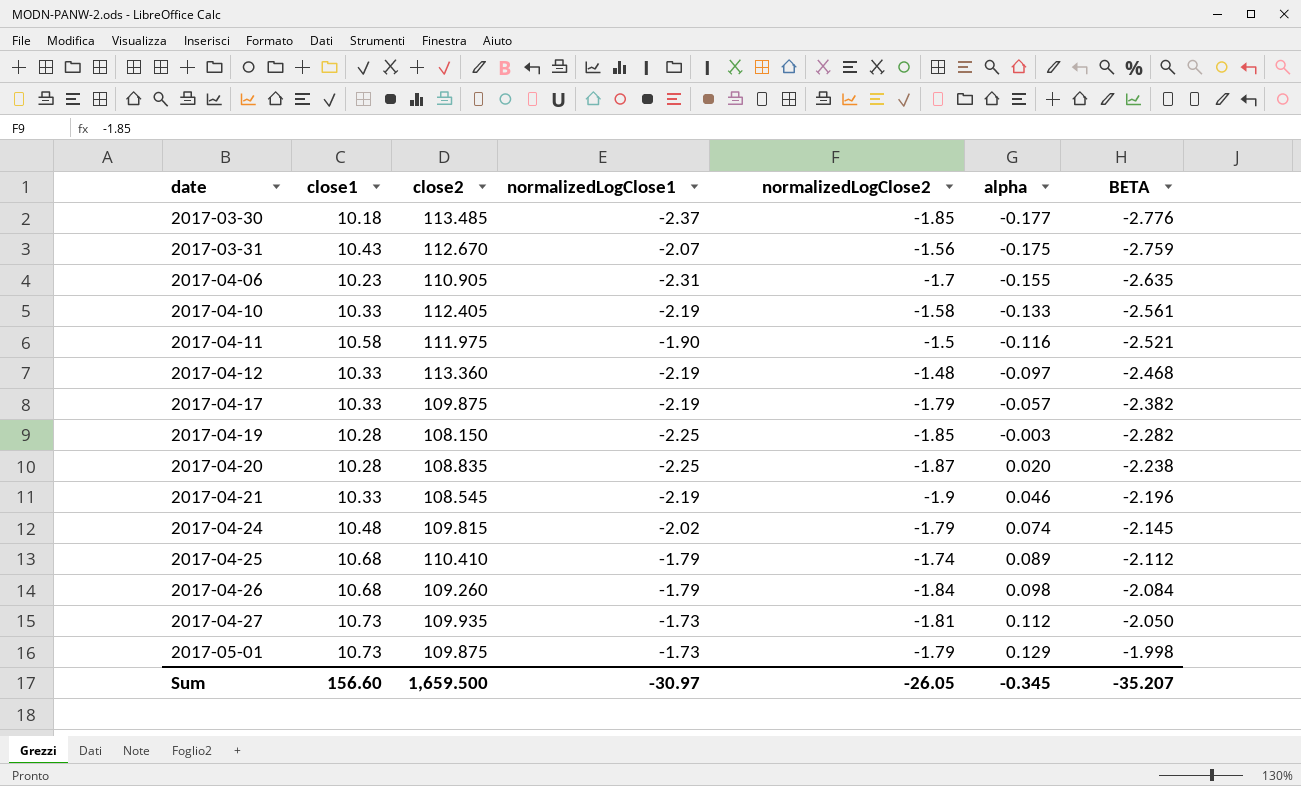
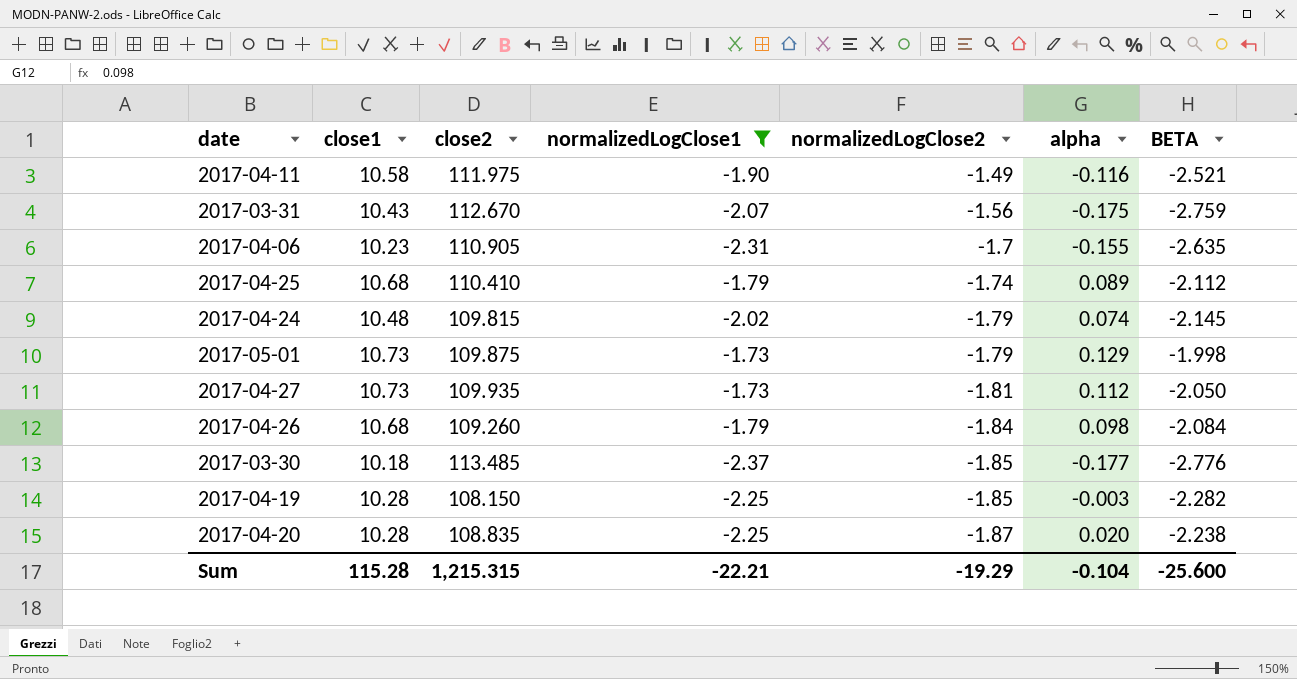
filter: none -> normalizedLogClose1 != -2.19
row order: date ascending -> normalizedLogClose2 descending
2017-04-11 | normalizedLogClose2: -1.5 -> -1.49
Sum | close1: 156.60 -> 115.28
Sum | close2: 1,659.500 -> 1,215.315
Sum | normalizedLogClose1: -30.97 -> -22.21
Sum | normalizedLogClose2: -26.05 -> -19.29
Sum | alpha: -0.345 -> -0.104
Sum | BETA: -35.207 -> -25.600

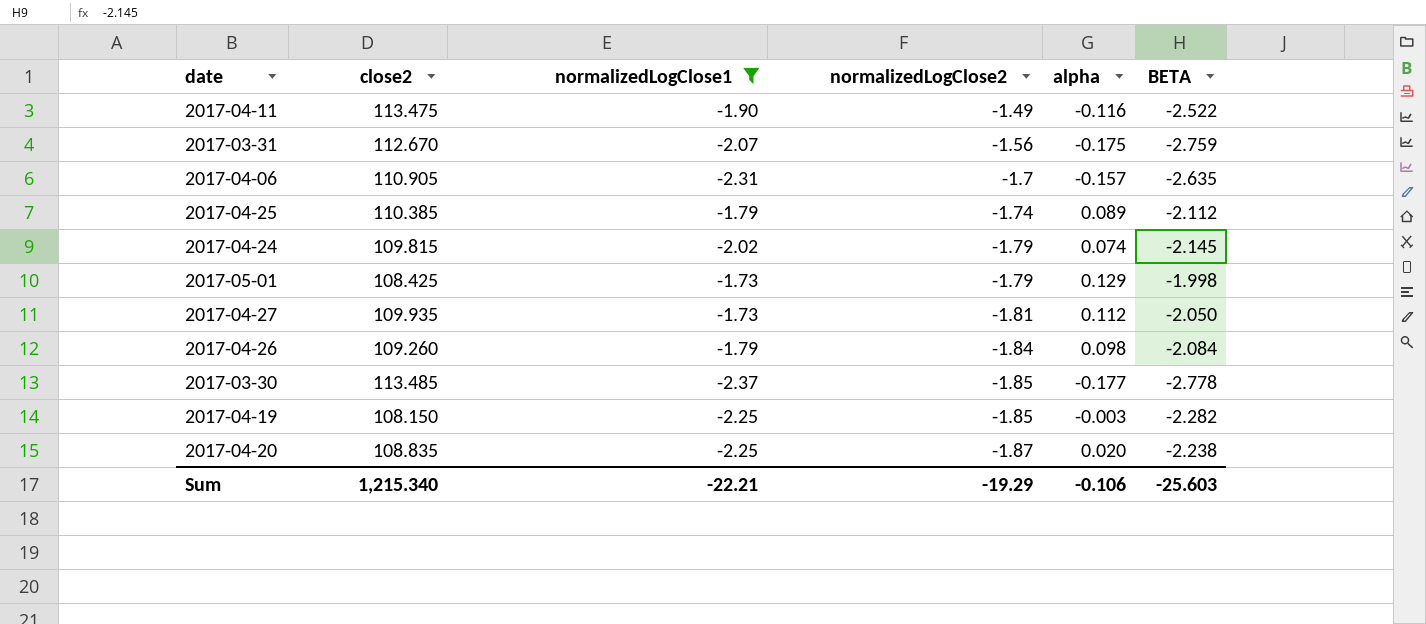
column close1 | position: 2 -> none
2017-04-11 | close2: 111.975 -> 113.475
2017-04-11 | BETA: -2.521 -> -2.522
2017-04-06 | alpha: -0.155 -> -0.157
2017-04-25 | close2: 110.410 -> 110.385
2017-05-01 | close2: 109.875 -> 108.425
2017-03-30 | BETA: -2.776 -> -2.778
Sum | close2: 1,215.315 -> 1,215.340
Sum | alpha: -0.104 -> -0.106
Sum | BETA: -25.600 -> -25.603

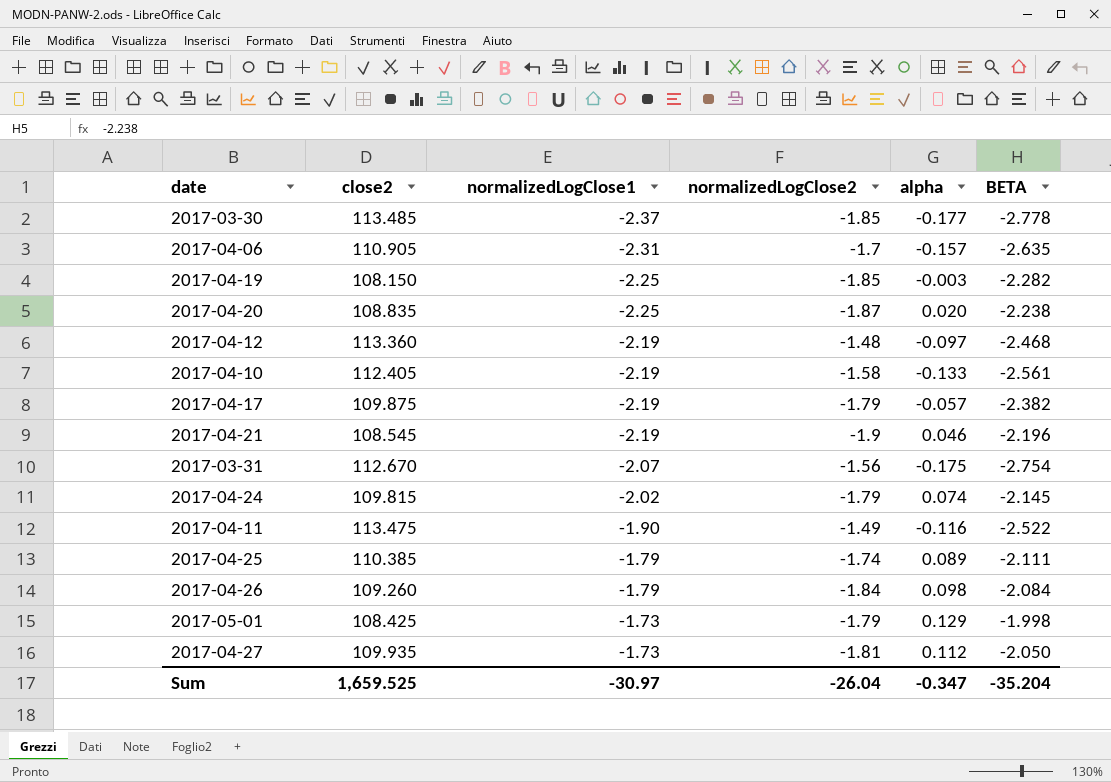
filter: normalizedLogClose1 != -2.19 -> none
row order: normalizedLogClose2 descending -> normalizedLogClose1 ascending
2017-03-31 | BETA: -2.759 -> -2.754
2017-04-25 | BETA: -2.112 -> -2.111
Sum | close2: 1,215.340 -> 1,659.525
Sum | normalizedLogClose1: -22.21 -> -30.97
Sum | normalizedLogClose2: -19.29 -> -26.04
Sum | alpha: -0.106 -> -0.347
Sum | BETA: -25.603 -> -35.204

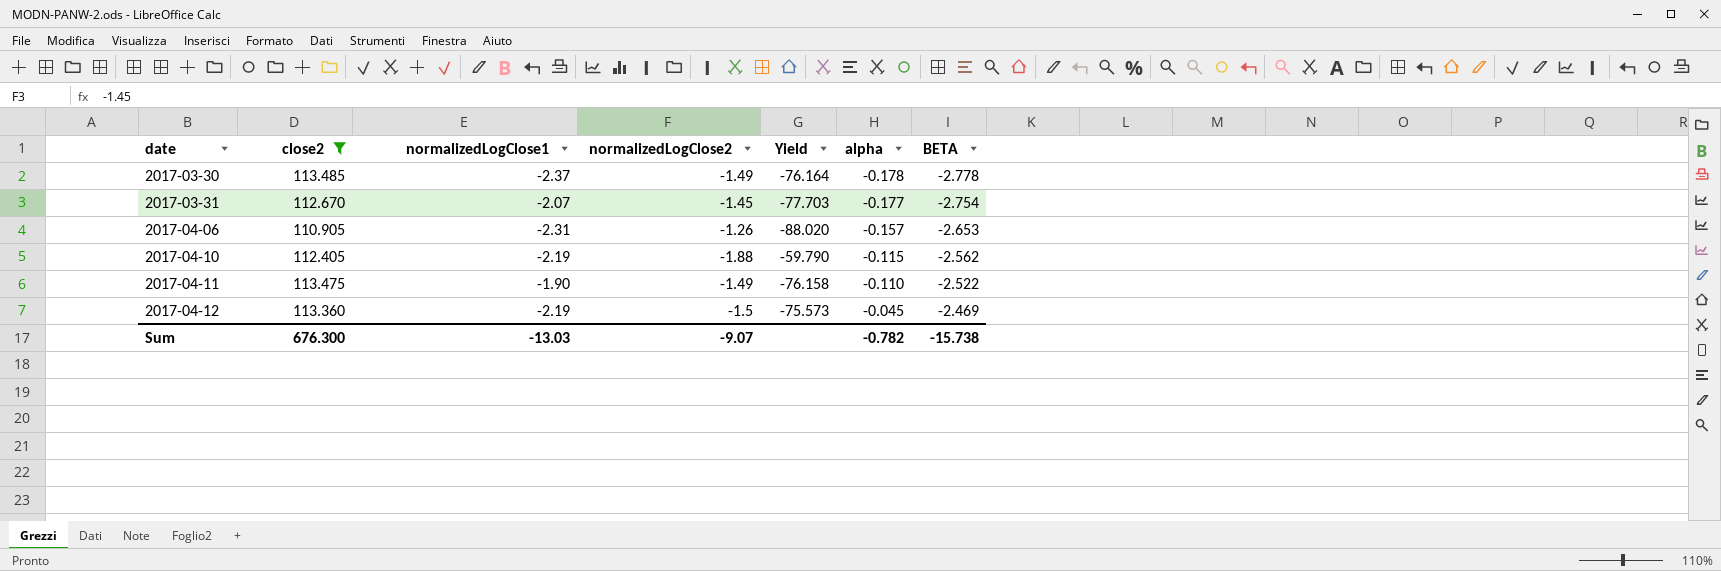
filter: none -> close2 >= 110.905
row order: normalizedLogClose1 ascending -> date ascending
column Yield | formula: none -> [close2] / [normalizedLogClose2]
2017-03-30 | normalizedLogClose2: -1.85 -> -1.49
2017-03-30 | alpha: -0.177 -> -0.178
2017-03-31 | normalizedLogClose2: -1.56 -> -1.45
2017-03-31 | alpha: -0.175 -> -0.177
2017-04-06 | normalizedLogClose2: -1.7 -> -1.26
2017-04-06 | BETA: -2.635 -> -2.653
2017-04-10 | normalizedLogClose2: -1.58 -> -1.88
2017-04-10 | alpha: -0.133 -> -0.115
2017-04-10 | BETA: -2.561 -> -2.562
2017-04-11 | alpha: -0.116 -> -0.110
2017-04-12 | normalizedLogClose2: -1.48 -> -1.5
2017-04-12 | alpha: -0.097 -> -0.045
2017-04-12 | BETA: -2.468 -> -2.469
Sum | close2: 1,659.525 -> 676.300
Sum | normalizedLogClose1: -30.97 -> -13.03
Sum | normalizedLogClose2: -26.04 -> -9.07
Sum | alpha: -0.347 -> -0.782
Sum | BETA: -35.204 -> -15.738

